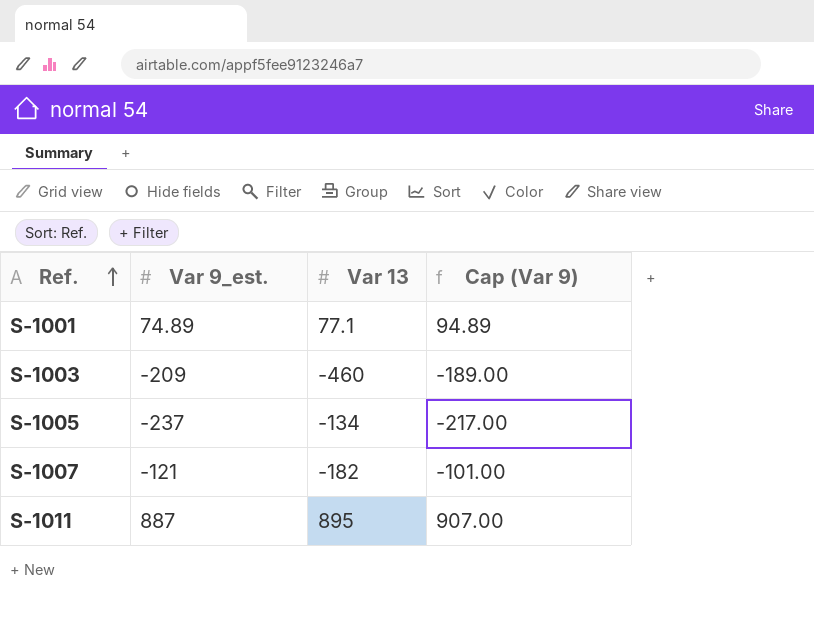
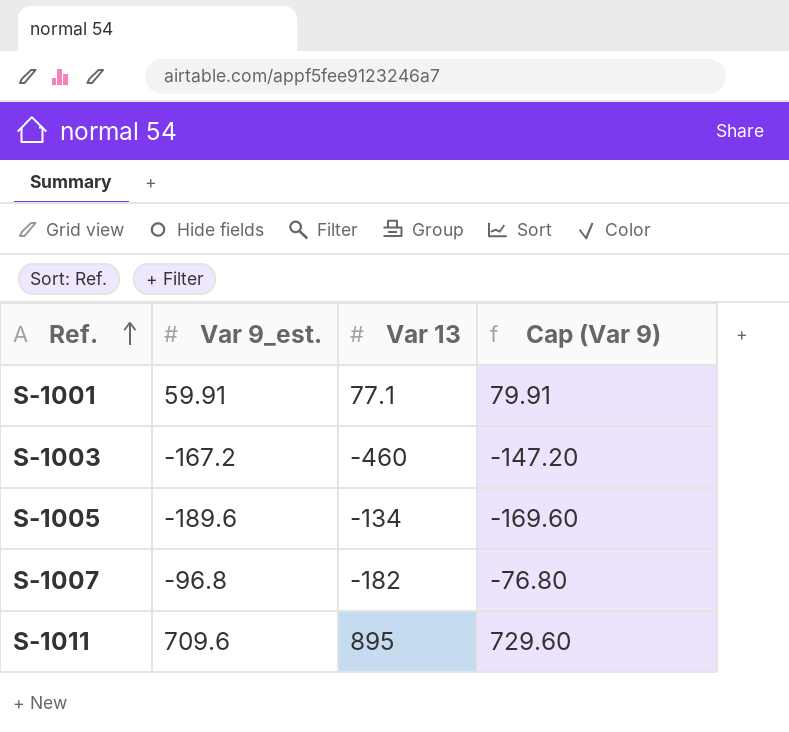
S-1001 | Var 9_est.: 74.89 -> 59.91
S-1001 | Cap (Var 9): 94.89 -> 79.91
S-1003 | Var 9_est.: -209 -> -167.2
S-1003 | Cap (Var 9): -189.00 -> -147.20
S-1005 | Var 9_est.: -237 -> -189.6
S-1005 | Cap (Var 9): -217.00 -> -169.60
S-1007 | Var 9_est.: -121 -> -96.8
S-1007 | Cap (Var 9): -101.00 -> -76.80
S-1011 | Var 9_est.: 887 -> 709.6
S-1011 | Cap (Var 9): 907.00 -> 729.60

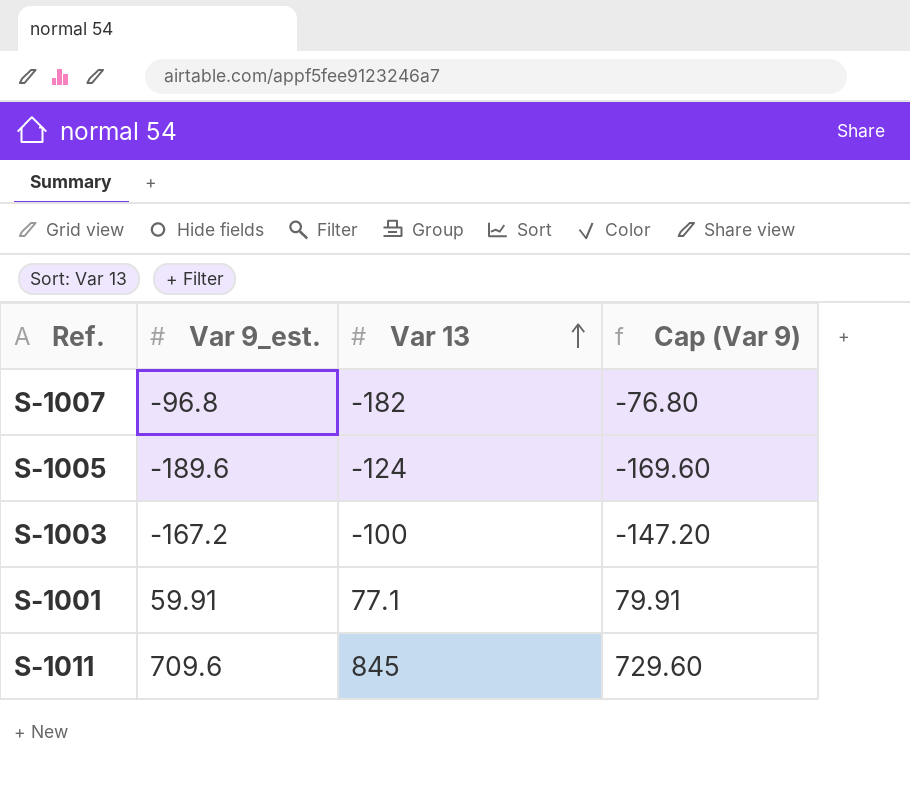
row order: Ref. ascending -> Var 13 ascending
S-1005 | Var 13: -134 -> -124
S-1003 | Var 13: -460 -> -100
S-1011 | Var 13: 895 -> 845

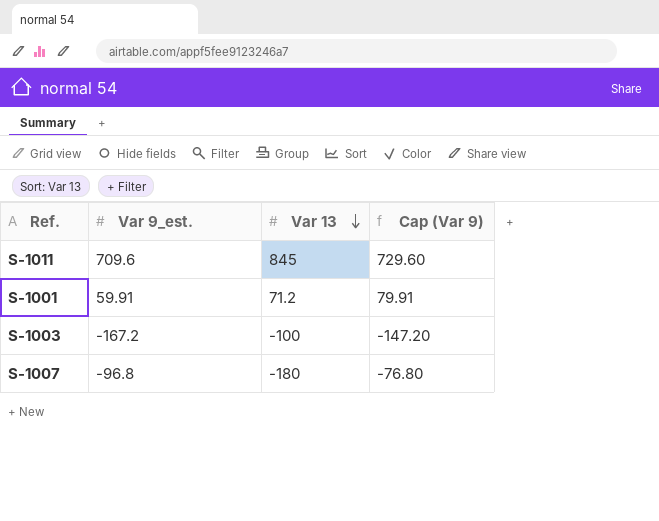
row order: Var 13 ascending -> Var 13 descending
row S-1005: -189.6 | -124 | -169.60 -> none
S-1001 | Var 13: 77.1 -> 71.2
S-1007 | Var 13: -182 -> -180

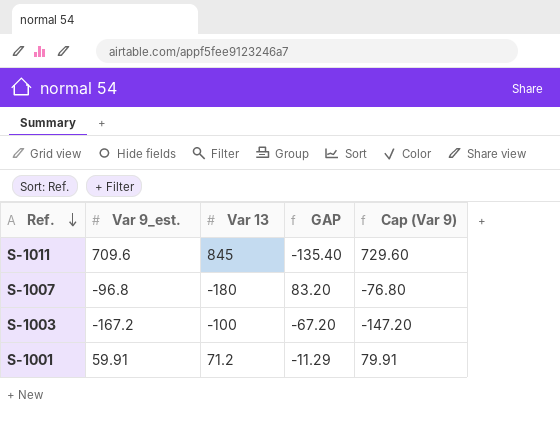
row order: Var 13 descending -> Ref. descending
column GAP | formula: none -> [Var 9_est.] - [Var 13]

